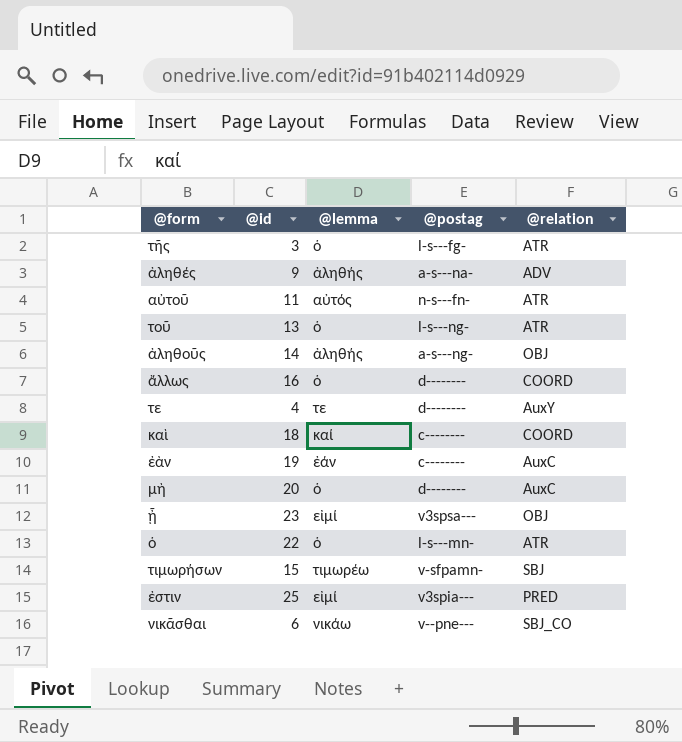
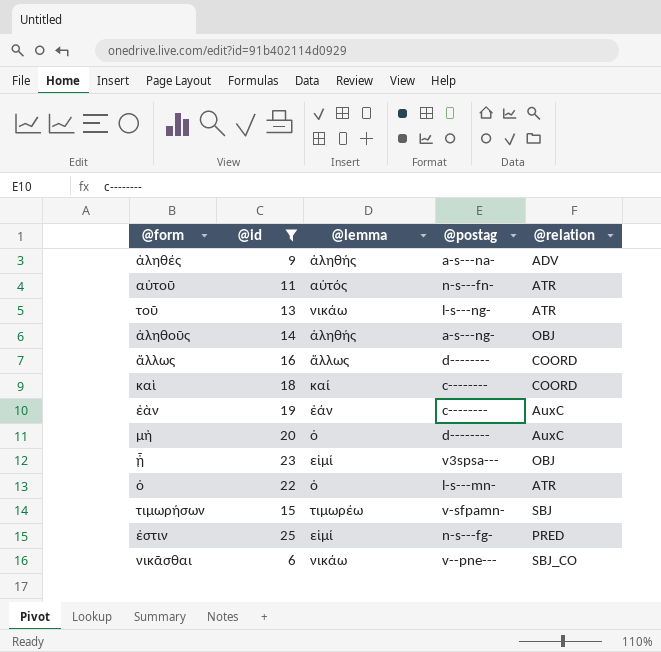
filter: none -> @id >= 6
τοῦ | @lemma: ὁ -> νικάω
ἄλλως | @lemma: ὁ -> ἄλλως
ἐστιν | @postag: v3spia--- -> n-s---fg-

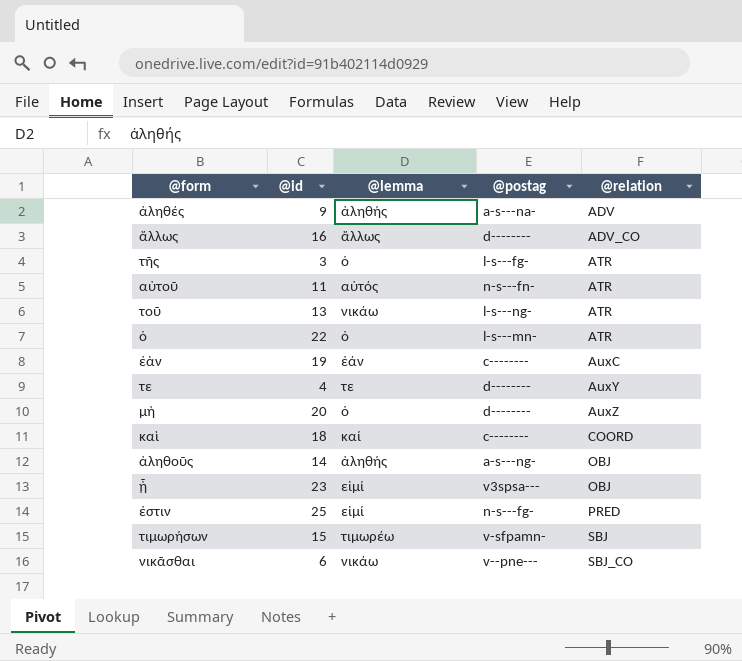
filter: @id >= 6 -> none
row order: none -> @relation ascending
ἄλλως | @relation: COORD -> ADV_CO
μὴ | @relation: AuxC -> AuxZ

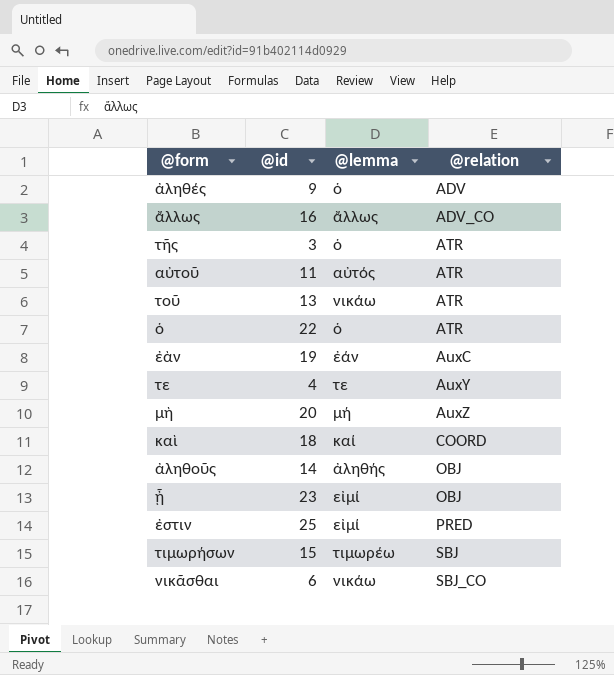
column @postag | position: 4 -> none
ἀληθές | @lemma: ἀληθής -> ὁ
μὴ | @lemma: ὁ -> μή

